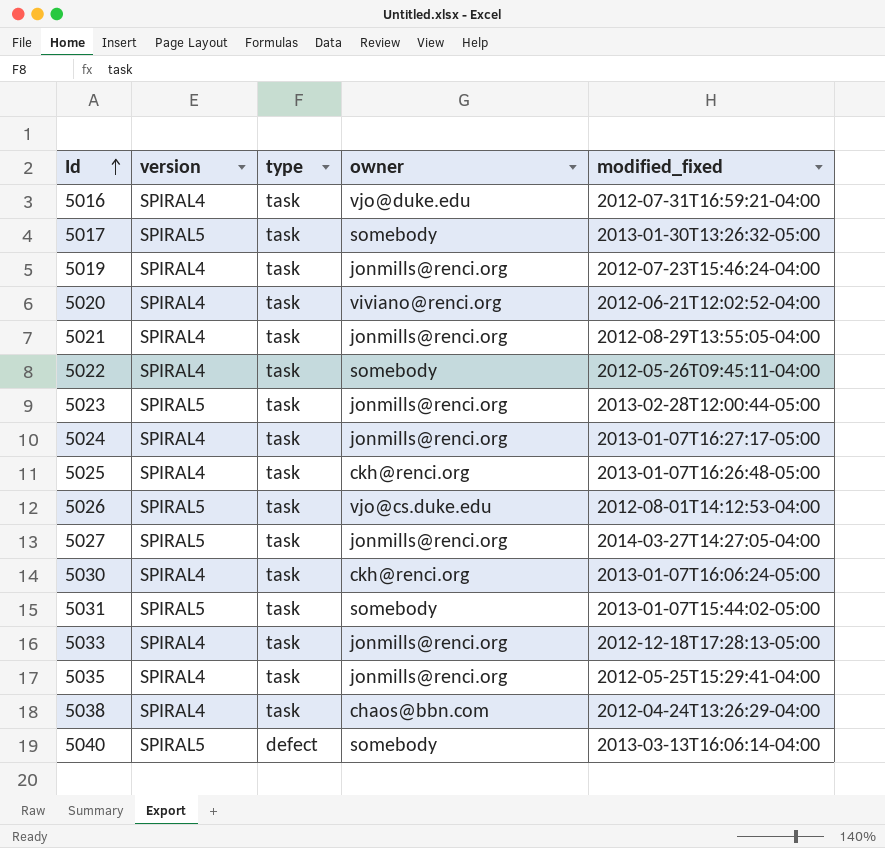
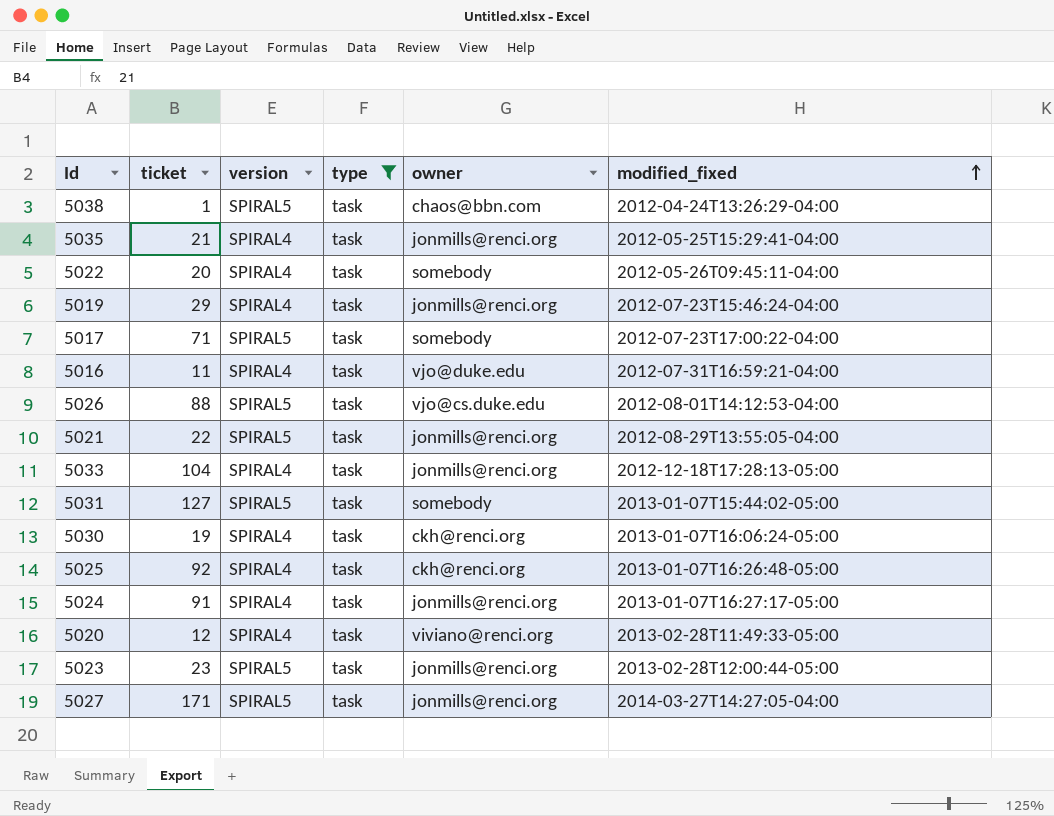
filter: none -> type = task
row order: Id ascending -> modified_fixed ascending
column ticket | position: none -> 2
5038 | version: SPIRAL4 -> SPIRAL5
5017 | modified_fixed: 2013-01-30T13:26:32-05:00 -> 2012-07-23T17:00:22-04:00
5021 | version: SPIRAL4 -> SPIRAL5
5020 | modified_fixed: 2012-06-21T12:02:52-04:00 -> 2013-02-28T11:49:33-05:00

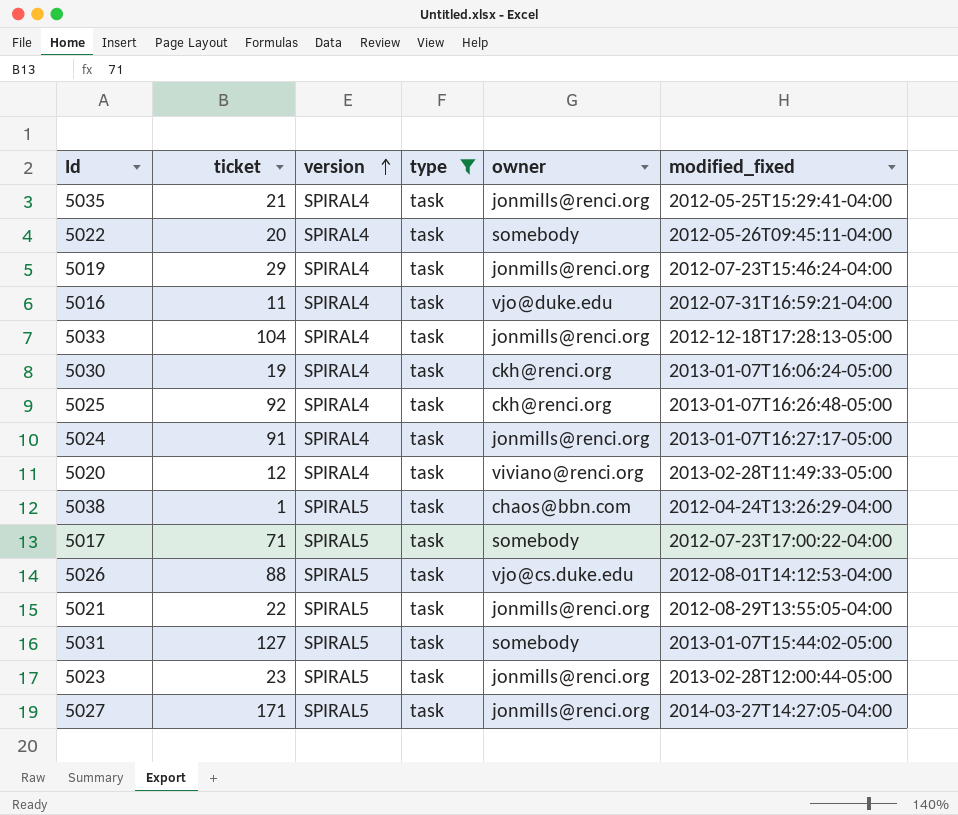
row order: modified_fixed ascending -> version ascending

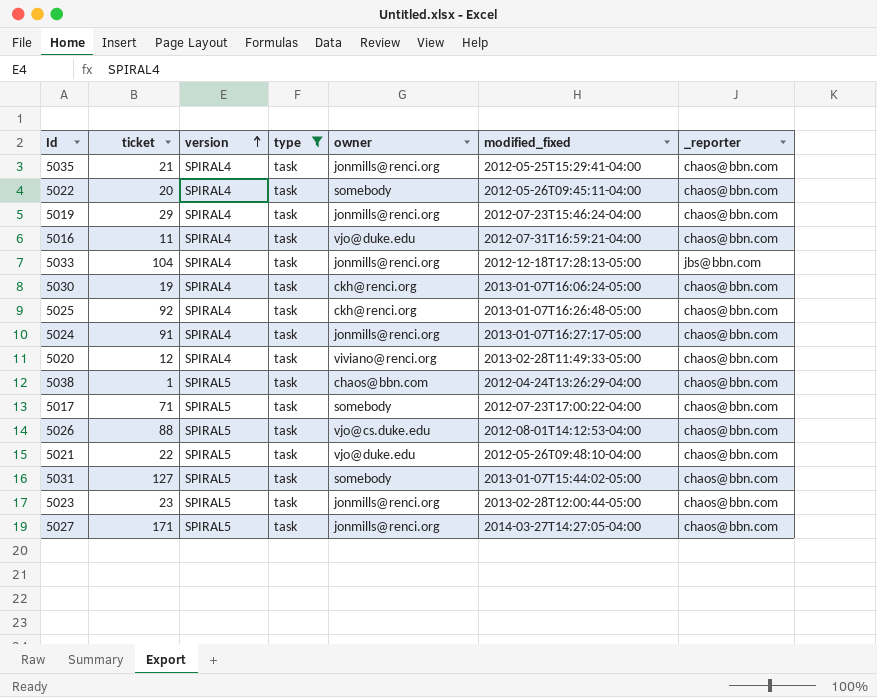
column _reporter | position: none -> 7
5021 | owner: jonmills@renci.org -> vjo@duke.edu
5021 | modified_fixed: 2012-08-29T13:55:05-04:00 -> 2012-05-26T09:48:10-04:00

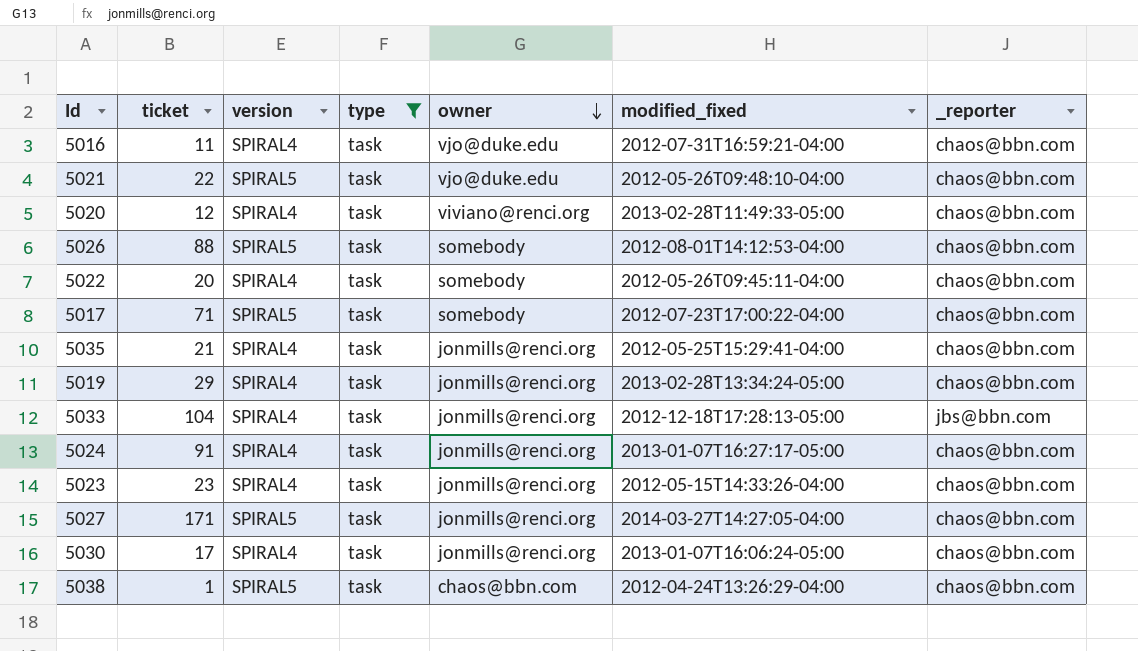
row order: version ascending -> owner descending
row 5025: 92 | SPIRAL4 | task | ckh@renci.org | 2013-01-07T16:26:48-05:00 | chaos@bbn.com -> none
row 5031: 127 | SPIRAL5 | task | somebody | 2013-01-07T15:44:02-05:00 | chaos@bbn.com -> none
5026 | owner: vjo@cs.duke.edu -> somebody
5019 | modified_fixed: 2012-07-23T15:46:24-04:00 -> 2013-02-28T13:34:24-05:00
5023 | version: SPIRAL5 -> SPIRAL4
5023 | modified_fixed: 2013-02-28T12:00:44-05:00 -> 2012-05-15T14:33:26-04:00
5030 | ticket: 19 -> 17
5030 | owner: ckh@renci.org -> jonmills@renci.org

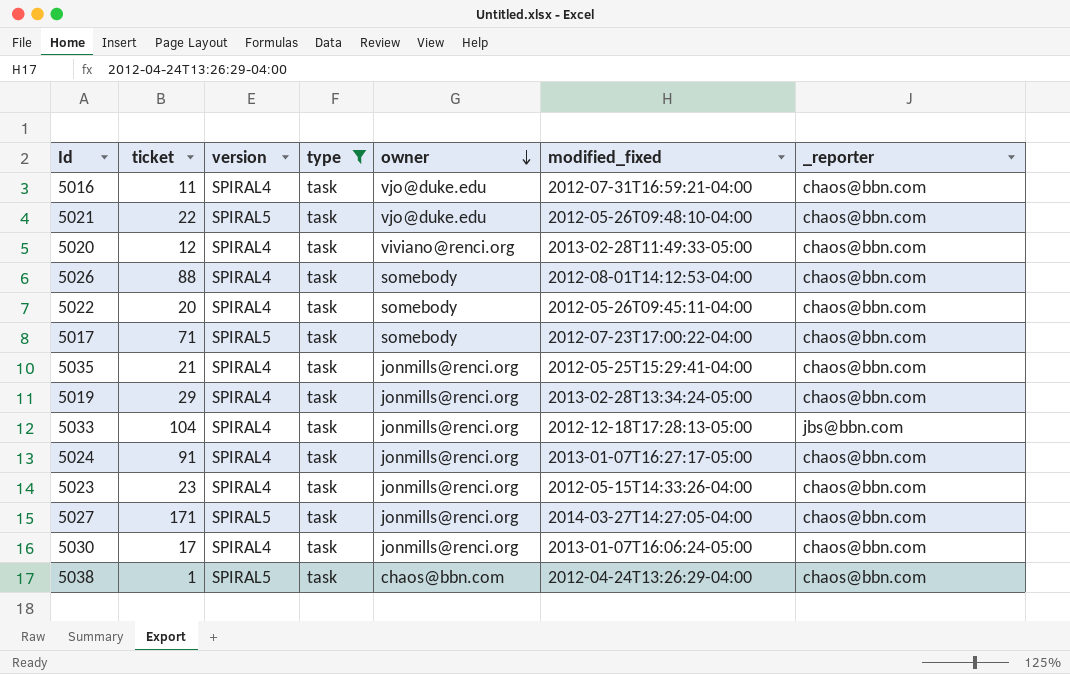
5026 | version: SPIRAL5 -> SPIRAL4

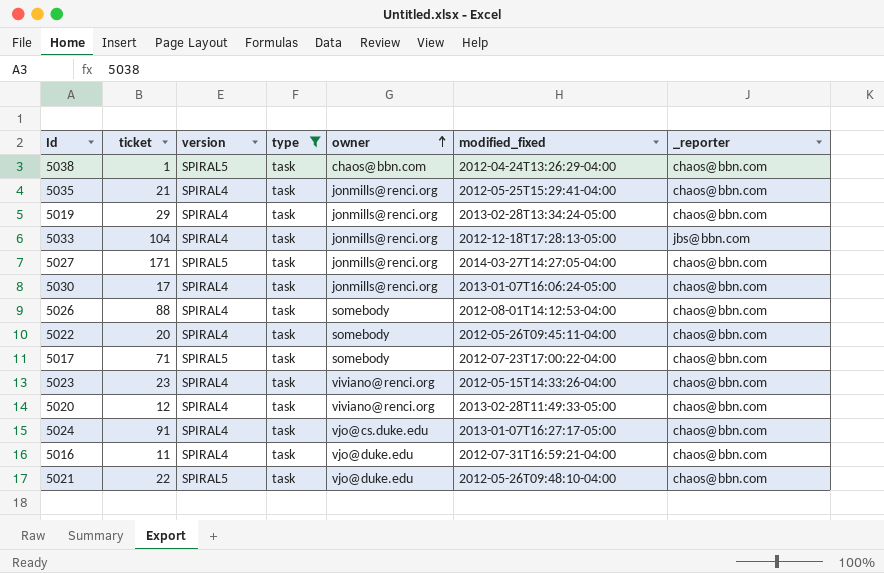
row order: owner descending -> owner ascending
5023 | owner: jonmills@renci.org -> viviano@renci.org
5024 | owner: jonmills@renci.org -> vjo@cs.duke.edu

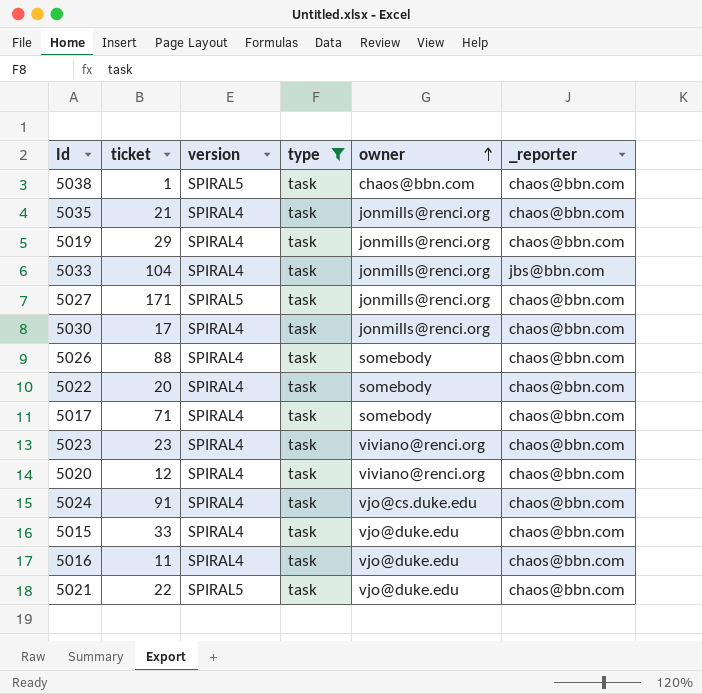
column modified_fixed | position: 6 -> none
5017 | version: SPIRAL5 -> SPIRAL4
row 5015: none -> 33 | SPIRAL4 | task | vjo@duke.edu | chaos@bbn.com

